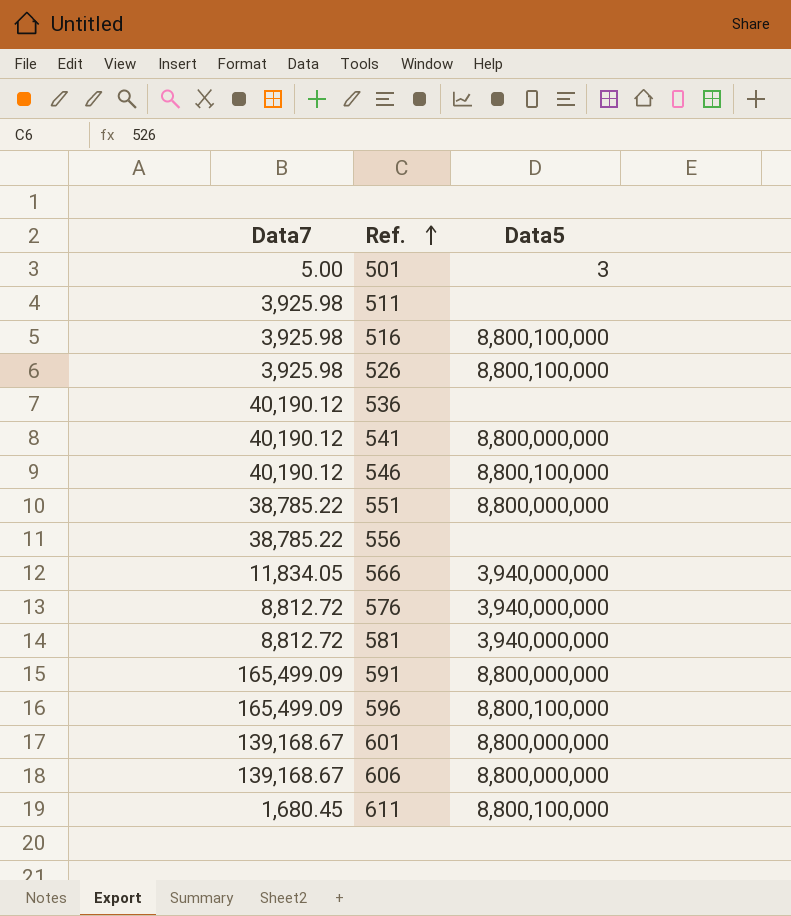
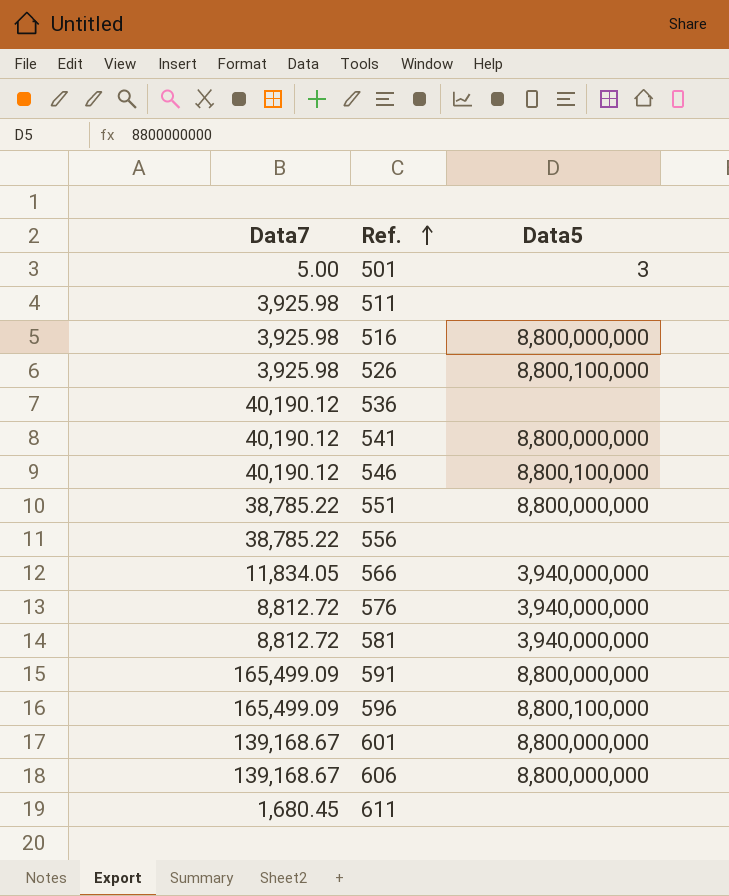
516 | Data5: 8,800,100,000 -> 8,800,000,000
611 | Data5: 8,800,100,000 -> none

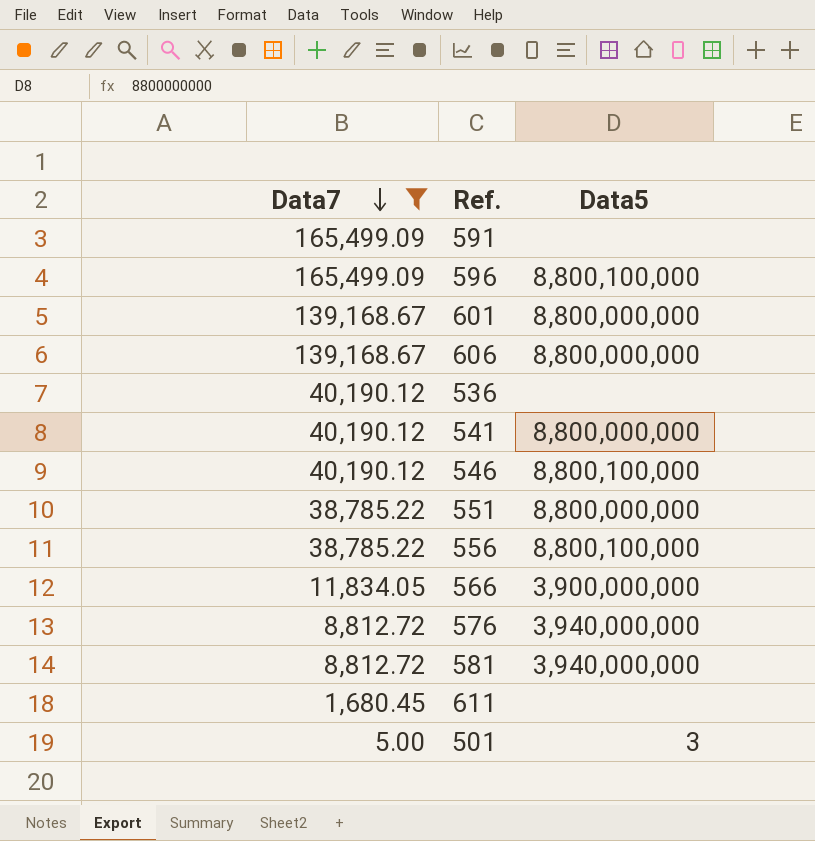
filter: none -> Data7 != 3,925.98
row order: Ref. ascending -> Data7 descending
591 | Data5: 8,800,000,000 -> none
556 | Data5: none -> 8,800,100,000
566 | Data5: 3,940,000,000 -> 3,900,000,000

